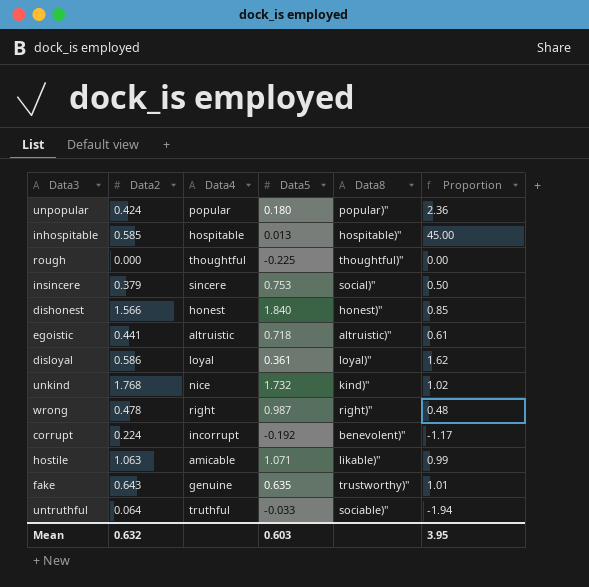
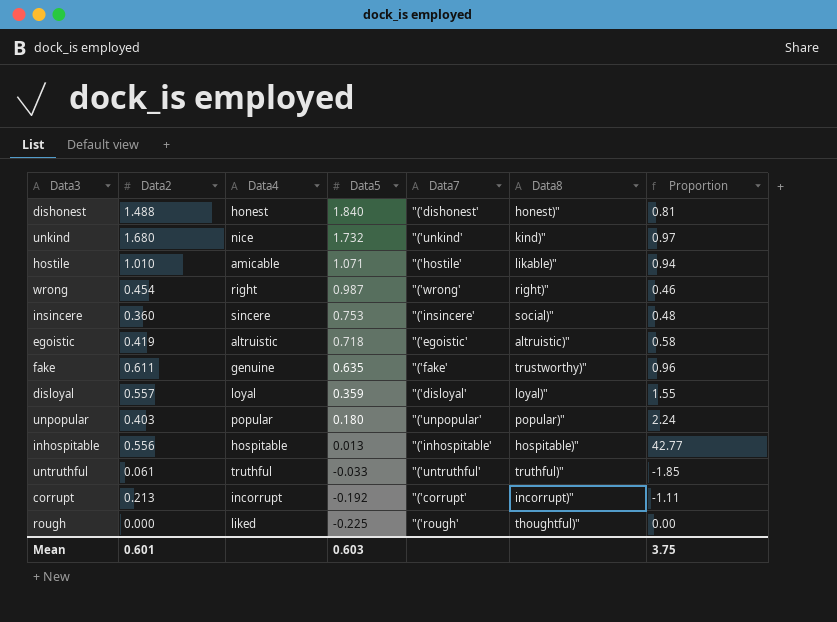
row order: none -> Data5 descending
column Data7 | position: none -> 5
dishonest | Data2: 1.566 -> 1.488
dishonest | Proportion: 0.85 -> 0.81
unkind | Data2: 1.768 -> 1.680
unkind | Proportion: 1.02 -> 0.97
hostile | Data2: 1.063 -> 1.010
hostile | Proportion: 0.99 -> 0.94
wrong | Data2: 0.478 -> 0.454
wrong | Proportion: 0.48 -> 0.46
insincere | Data2: 0.379 -> 0.360
insincere | Proportion: 0.50 -> 0.48
egoistic | Data2: 0.441 -> 0.419
egoistic | Proportion: 0.61 -> 0.58
fake | Data2: 0.643 -> 0.611
fake | Proportion: 1.01 -> 0.96
disloyal | Data2: 0.586 -> 0.557
disloyal | Data5: 0.361 -> 0.359
disloyal | Proportion: 1.62 -> 1.55
unpopular | Data2: 0.424 -> 0.403
unpopular | Proportion: 2.36 -> 2.24
inhospitable | Data2: 0.585 -> 0.556
inhospitable | Proportion: 45.00 -> 42.77
untruthful | Data2: 0.064 -> 0.061
untruthful | Data8: sociable)" -> truthful)"
untruthful | Proportion: -1.94 -> -1.85
corrupt | Data2: 0.224 -> 0.213
corrupt | Data8: benevolent)" -> incorrupt)"
corrupt | Proportion: -1.17 -> -1.11
rough | Data4: thoughtful -> liked
Mean | Data2: 0.632 -> 0.601
Mean | Proportion: 3.95 -> 3.75

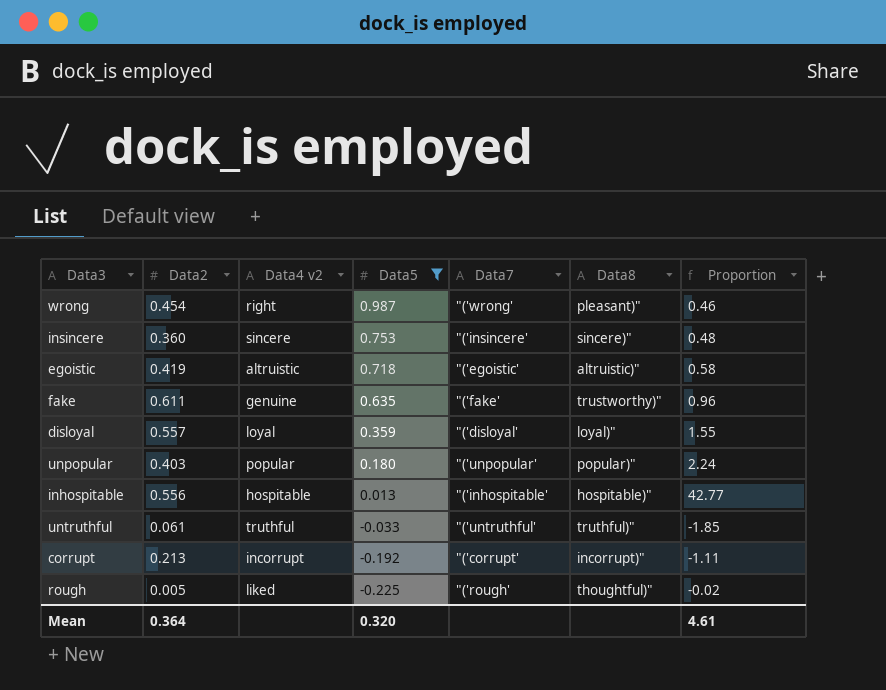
filter: none -> Data5 <= 0.987
column name: Data4 -> Data4 v2
wrong | Data8: right)" -> pleasant)"
insincere | Data8: social)" -> sincere)"
rough | Data2: 0.000 -> 0.005
rough | Proportion: 0.00 -> -0.02
Mean | Data2: 0.601 -> 0.364
Mean | Data5: 0.603 -> 0.320
Mean | Proportion: 3.75 -> 4.61

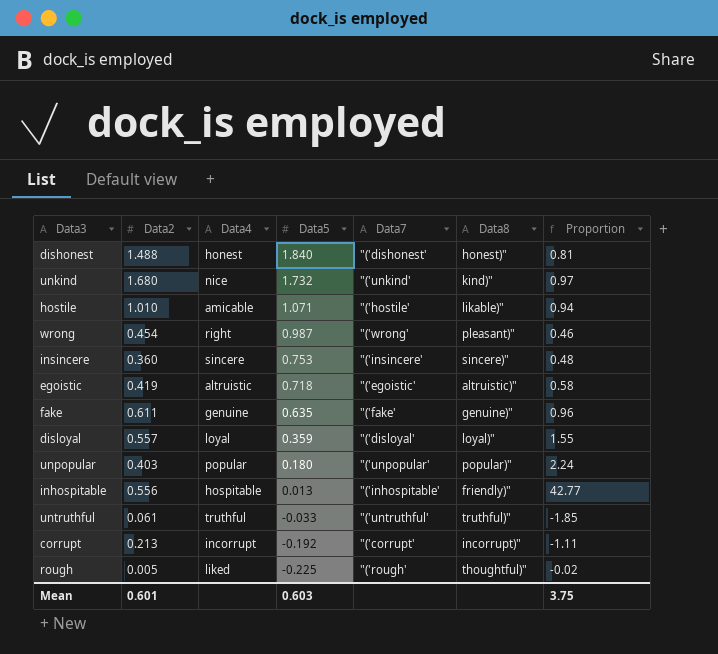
filter: Data5 <= 0.987 -> none
column name: Data4 v2 -> Data4
fake | Data8: trustworthy)" -> genuine)"
inhospitable | Data8: hospitable)" -> friendly)"
Mean | Data2: 0.364 -> 0.601
Mean | Data5: 0.320 -> 0.603
Mean | Proportion: 4.61 -> 3.75

